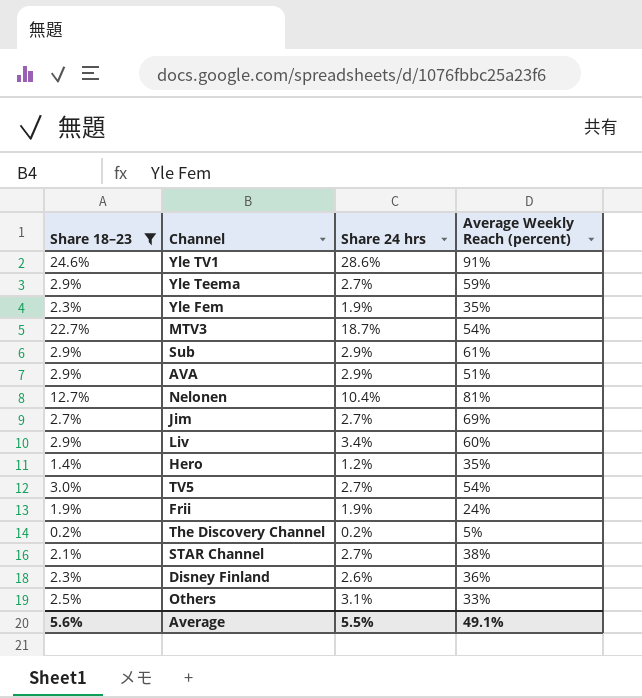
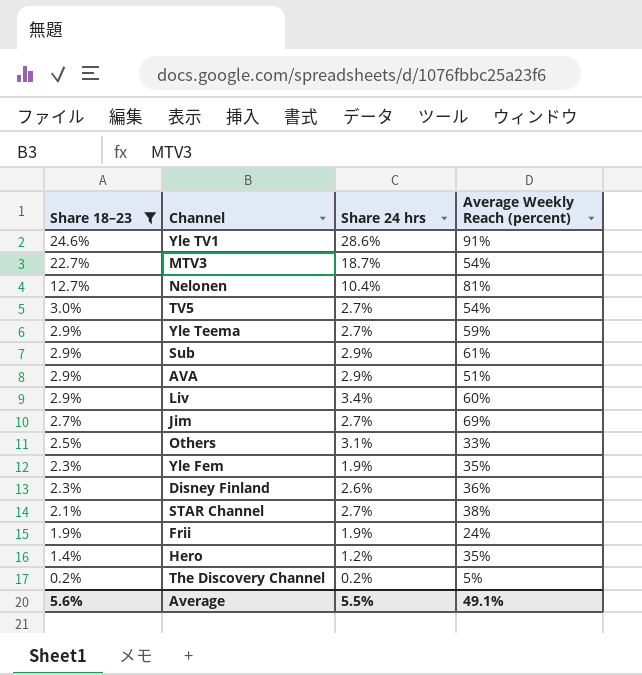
row order: none -> Share 18–23 descending

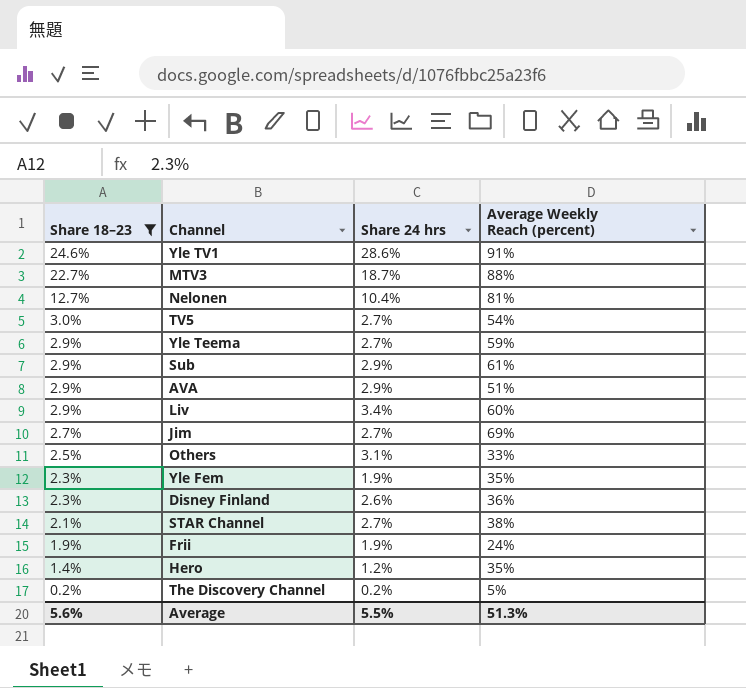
MTV3 | Average Weekly Reach (percent): 54% -> 88%
Average | Average Weekly Reach (percent): 49.1% -> 51.3%

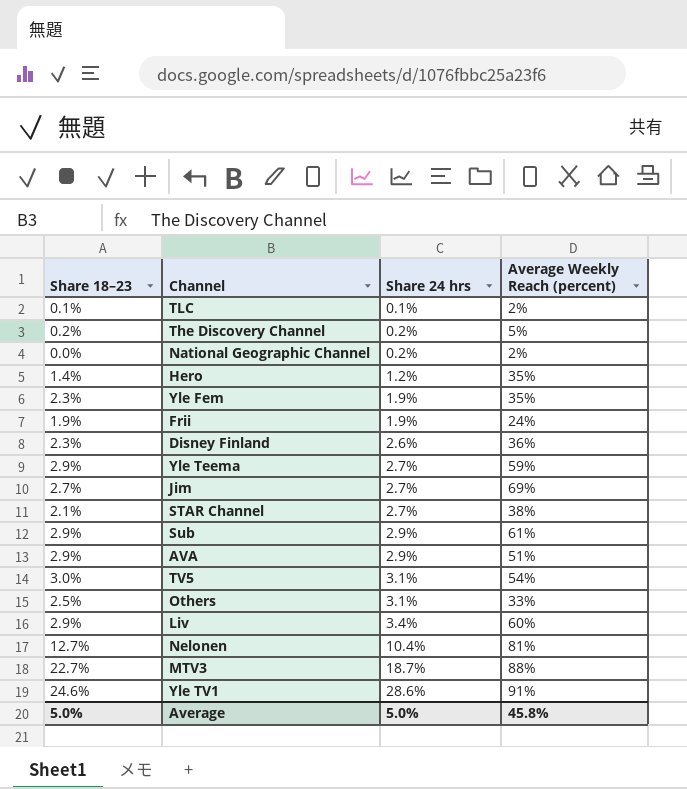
filter: Share 18–23 >= 0.2% -> none
row order: Share 18–23 descending -> Share 24 hrs ascending
TV5 | Share 24 hrs: 2.7% -> 3.1%
Average | Share 18–23: 5.6% -> 5.0%
Average | Share 24 hrs: 5.5% -> 5.0%
Average | Average Weekly Reach (percent): 51.3% -> 45.8%

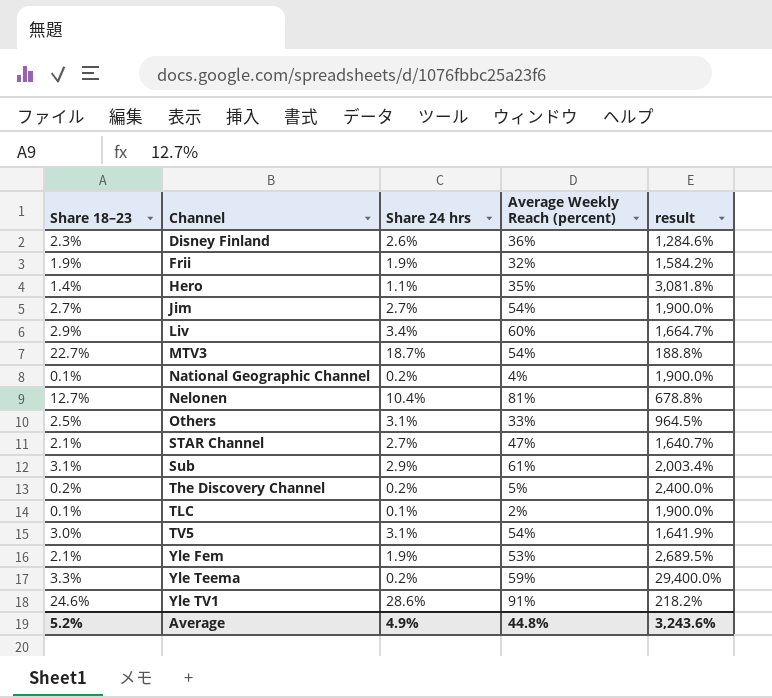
row order: Share 24 hrs ascending -> Channel ascending
column result | formula: none -> ([Average Weekly Reach (percent)] - [Share 24 hrs]) / [Share 24 hrs]
row AVA: 2.9% | 2.9% | 51% -> none
Frii | Average Weekly Reach (percent): 24% -> 32%
Hero | Share 24 hrs: 1.2% -> 1.1%
Jim | Average Weekly Reach (percent): 69% -> 54%
MTV3 | Average Weekly Reach (percent): 88% -> 54%
National Geographic Channel | Share 18–23: 0.0% -> 0.1%
National Geographic Channel | Average Weekly Reach (percent): 2% -> 4%
STAR Channel | Average Weekly Reach (percent): 38% -> 47%
Sub | Share 18–23: 2.9% -> 3.1%
Yle Fem | Share 18–23: 2.3% -> 2.1%
Yle Fem | Average Weekly Reach (percent): 35% -> 53%
Yle Teema | Share 18–23: 2.9% -> 3.3%
Yle Teema | Share 24 hrs: 2.7% -> 0.2%
Average | Share 18–23: 5.0% -> 5.2%
Average | Share 24 hrs: 5.0% -> 4.9%
Average | Average Weekly Reach (percent): 45.8% -> 44.8%

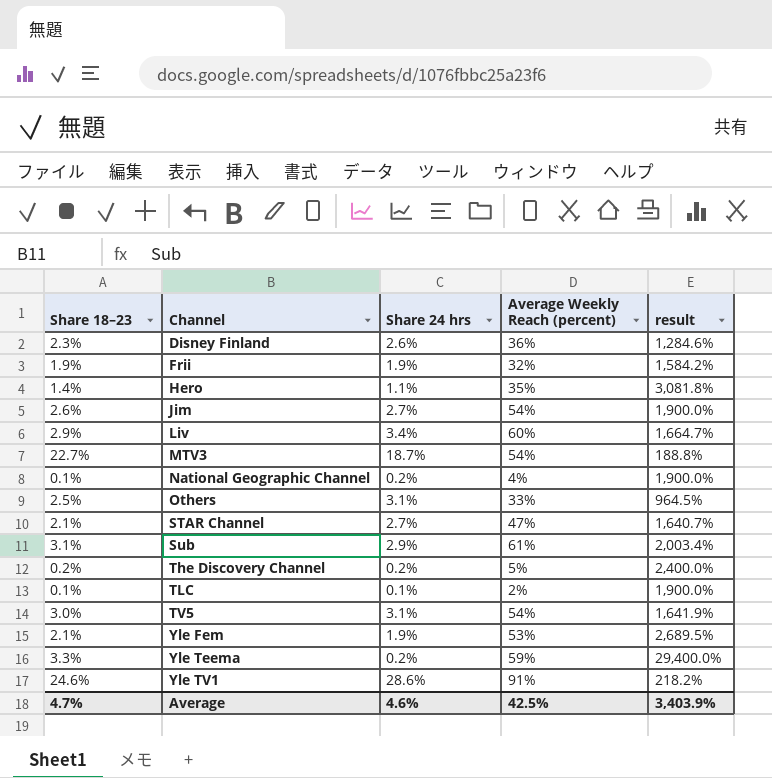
row Nelonen: 12.7% | 10.4% | 81% | 678.8% -> none
Jim | Share 18–23: 2.7% -> 2.6%
Average | Share 18–23: 5.2% -> 4.7%
Average | Share 24 hrs: 4.9% -> 4.6%
Average | Average Weekly Reach (percent): 44.8% -> 42.5%
Average | result: 3,243.6% -> 3,403.9%

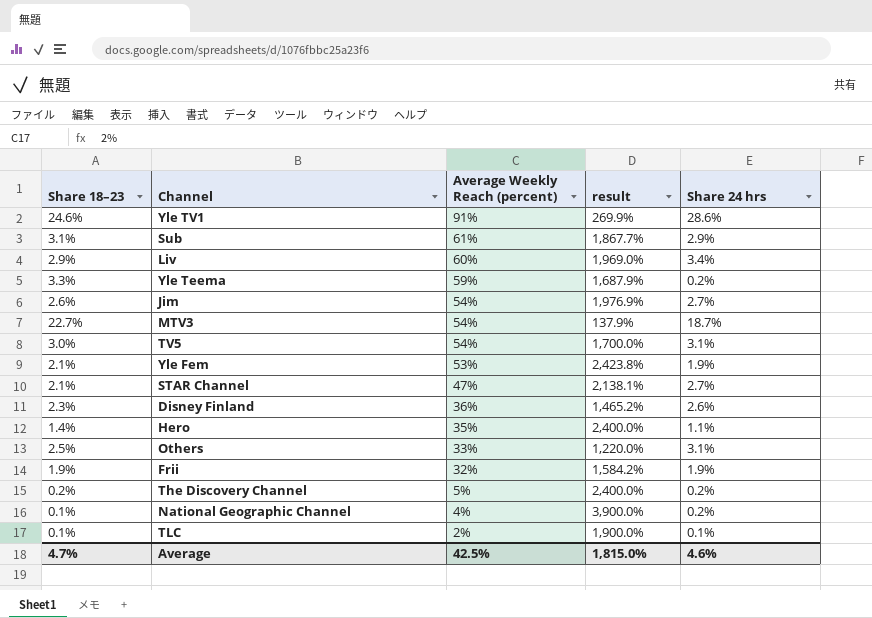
row order: Channel ascending -> Average Weekly Reach (percent) descending
column result | formula: ([Average Weekly Reach (percent)] - [Share 24 hrs]) / [Share 24 hrs] -> ([Average Weekly Reach (percent)] - [Share 18–23]) / [Share 18–23]
column Share 24 hrs | position: 3 -> 5
Average | result: 3,403.9% -> 1,815.0%

